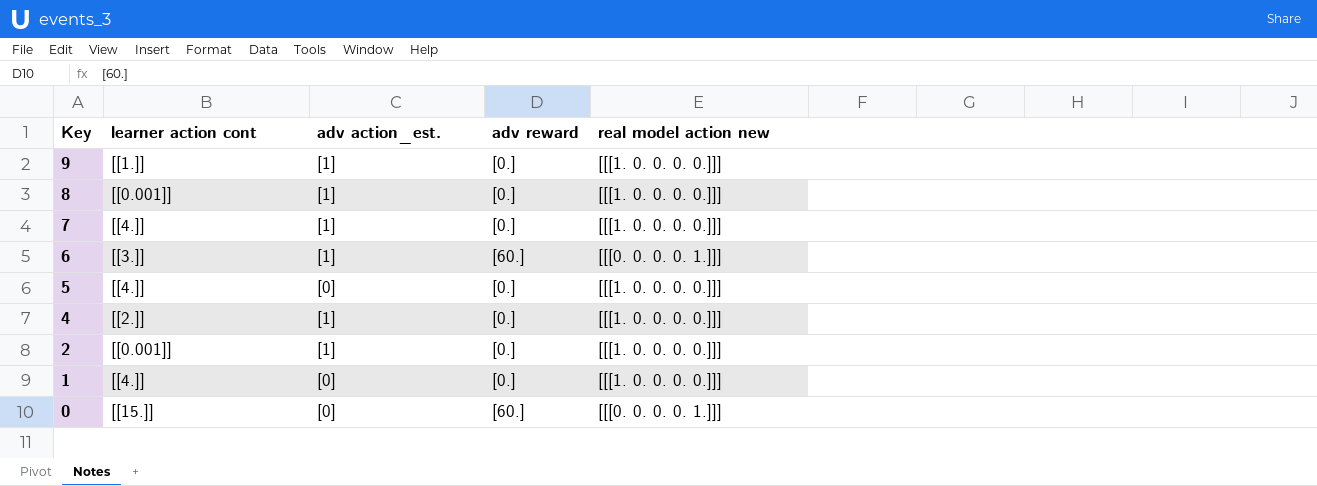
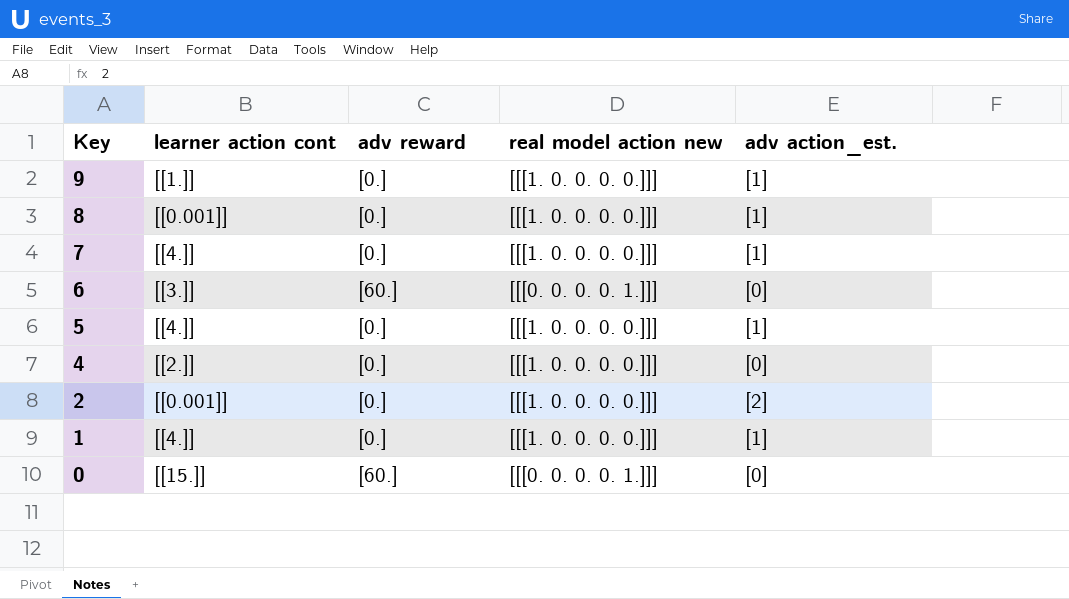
column adv action_est. | position: 3 -> 5
6 | adv action_est.: [1] -> [0]
5 | adv action_est.: [0] -> [1]
4 | adv action_est.: [1] -> [0]
2 | adv action_est.: [1] -> [2]
1 | adv action_est.: [0] -> [1]

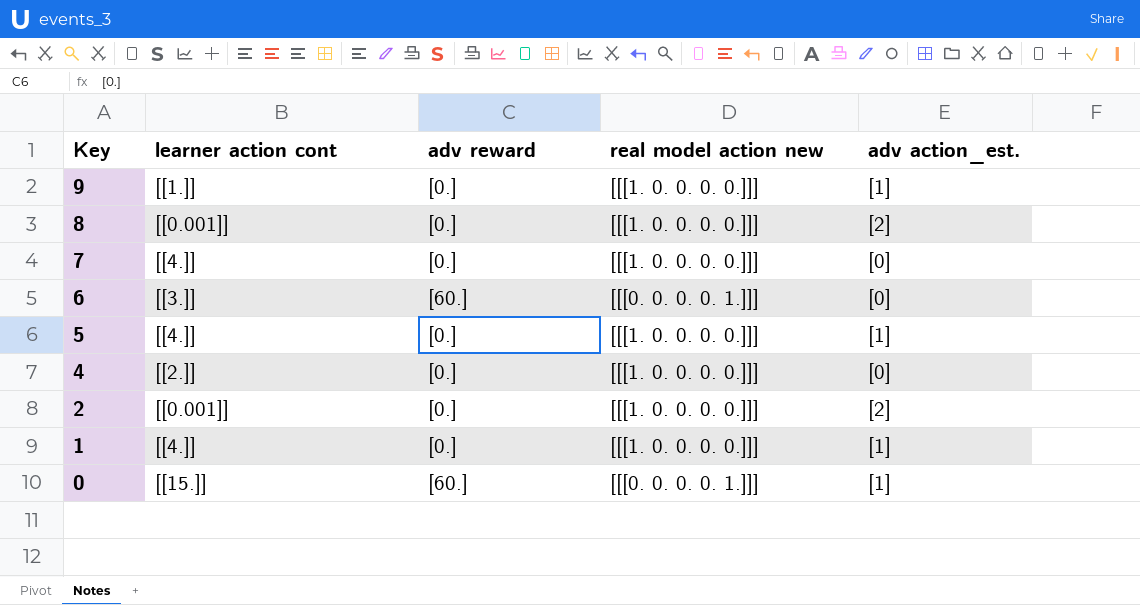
8 | adv action_est.: [1] -> [2]
7 | adv action_est.: [1] -> [0]
0 | adv action_est.: [0] -> [1]

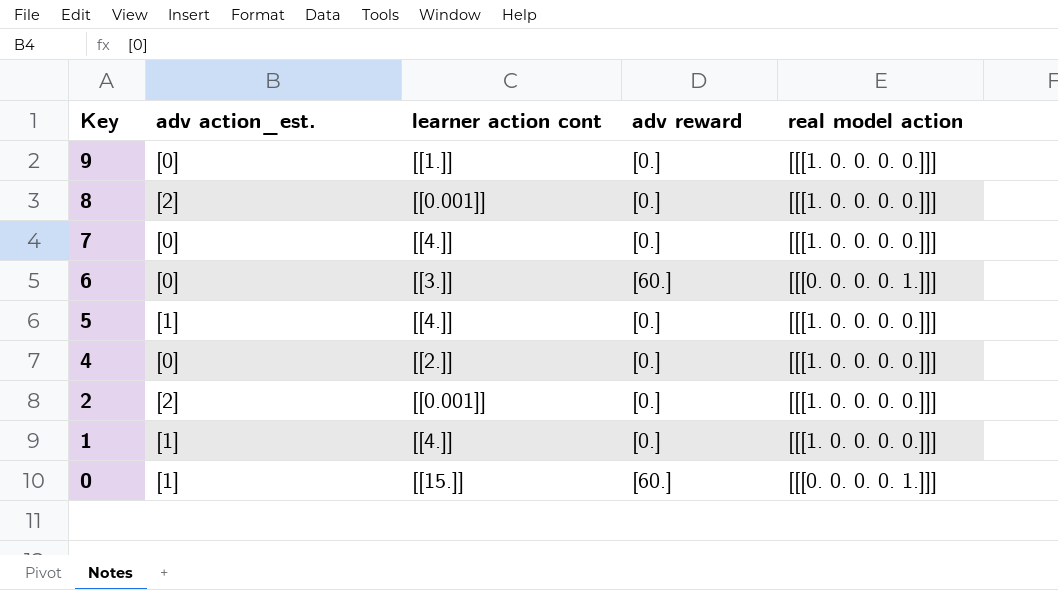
column adv action_est. | position: 5 -> 2
column name: real model action new -> real model action
9 | adv action_est.: [1] -> [0]

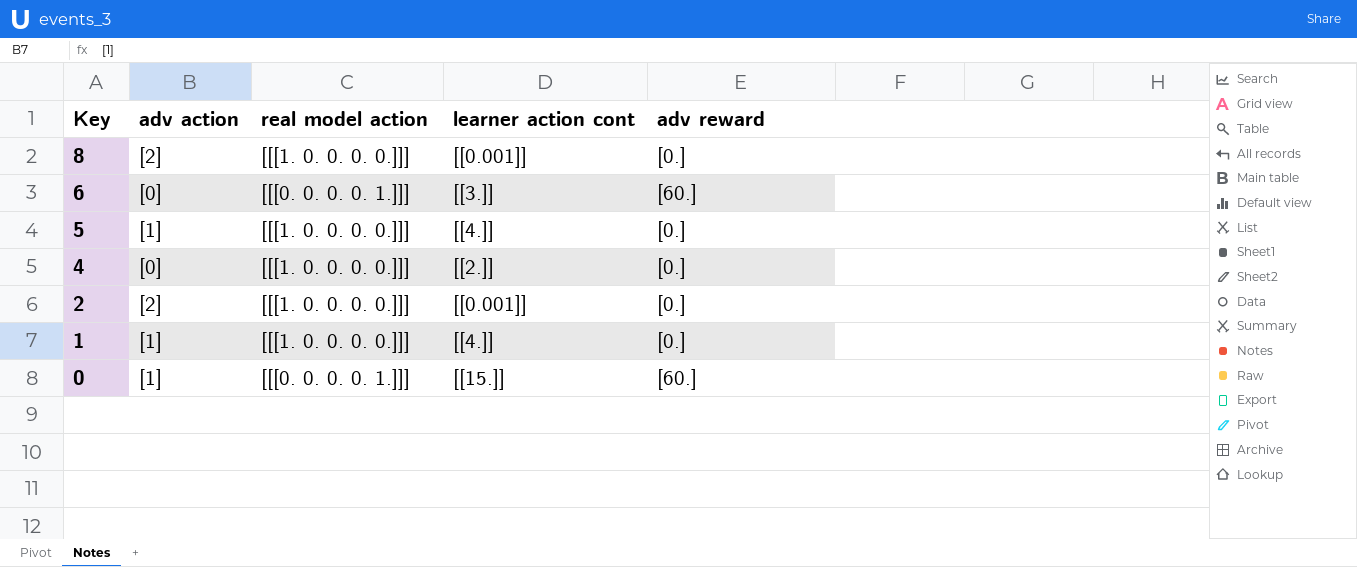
column name: adv action_est. -> adv action
column real model action | position: 5 -> 3
row 9: [0] | [[1.]] | [0.] | [[[1. 0. 0. 0. 0.]]] -> none
row 7: [0] | [[4.]] | [0.] | [[[1. 0. 0. 0. 0.]]] -> none

